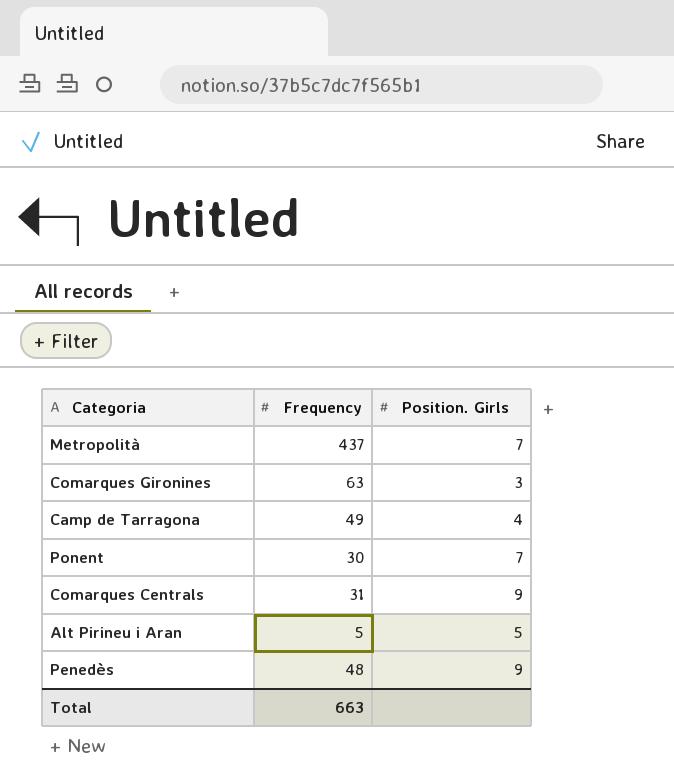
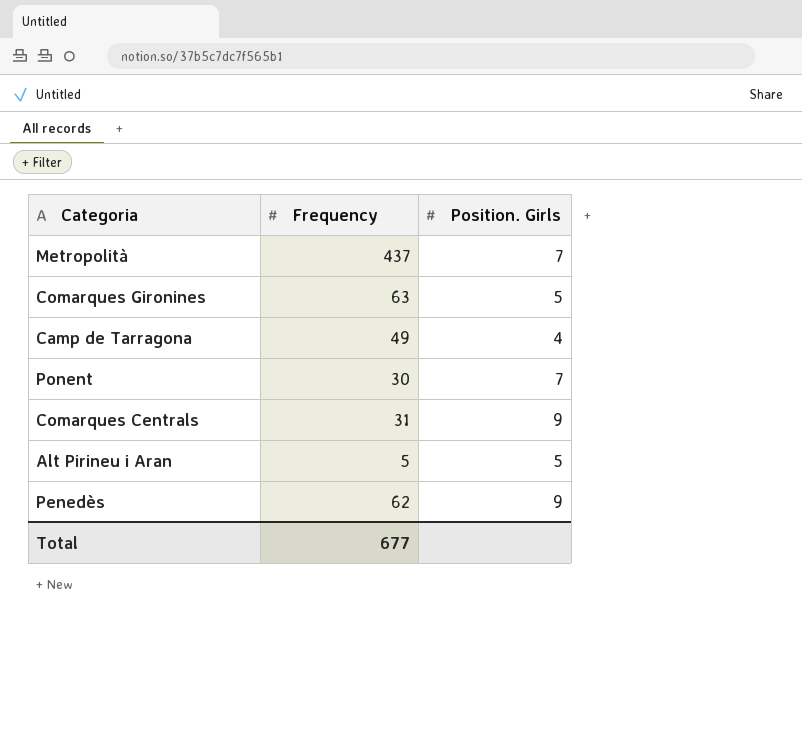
Comarques Gironines | Position. Girls: 3 -> 5
Penedès | Frequency: 48 -> 62
Total | Frequency: 663 -> 677

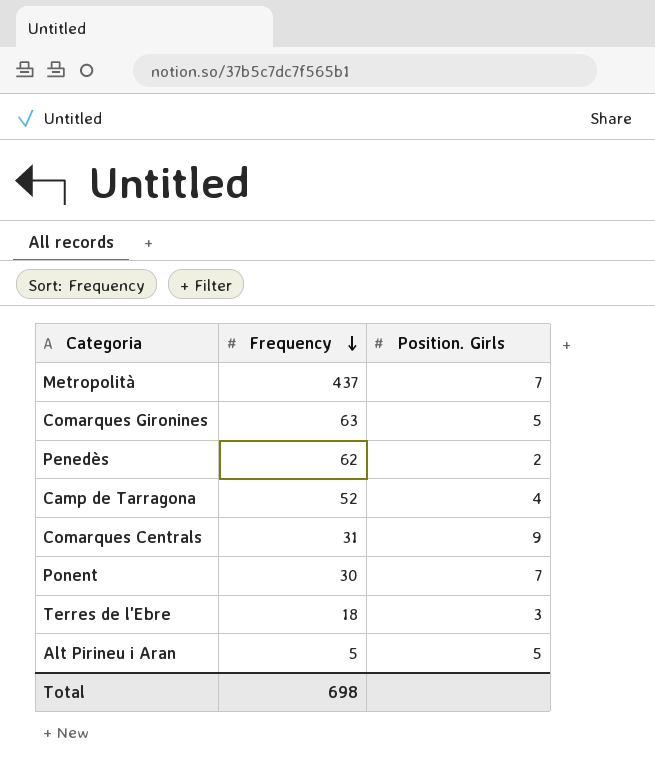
row order: none -> Frequency descending
Penedès | Position. Girls: 9 -> 2
Camp de Tarragona | Frequency: 49 -> 52
row Terres de l'Ebre: none -> 18 | 3
Total | Frequency: 677 -> 698

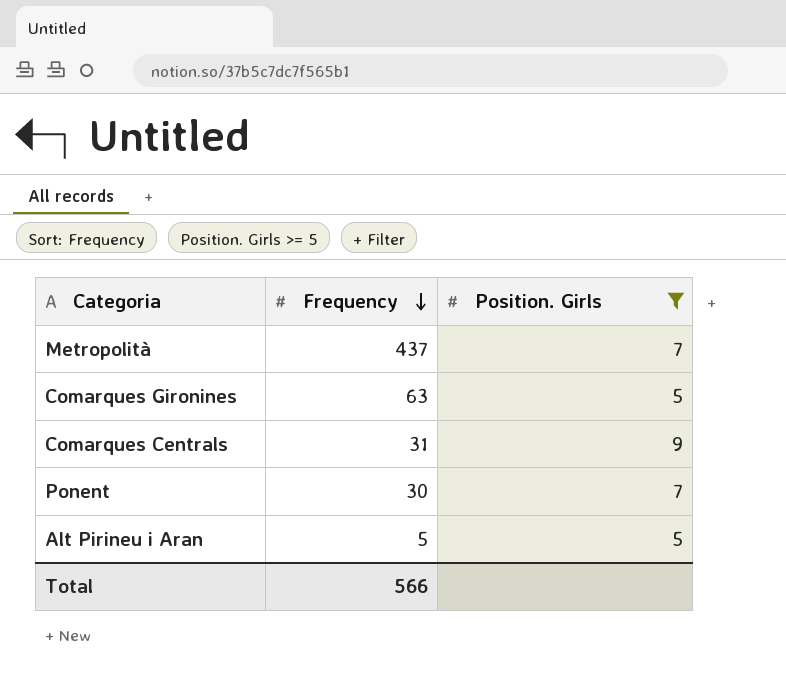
filter: none -> Position. Girls >= 5
Total | Frequency: 698 -> 566

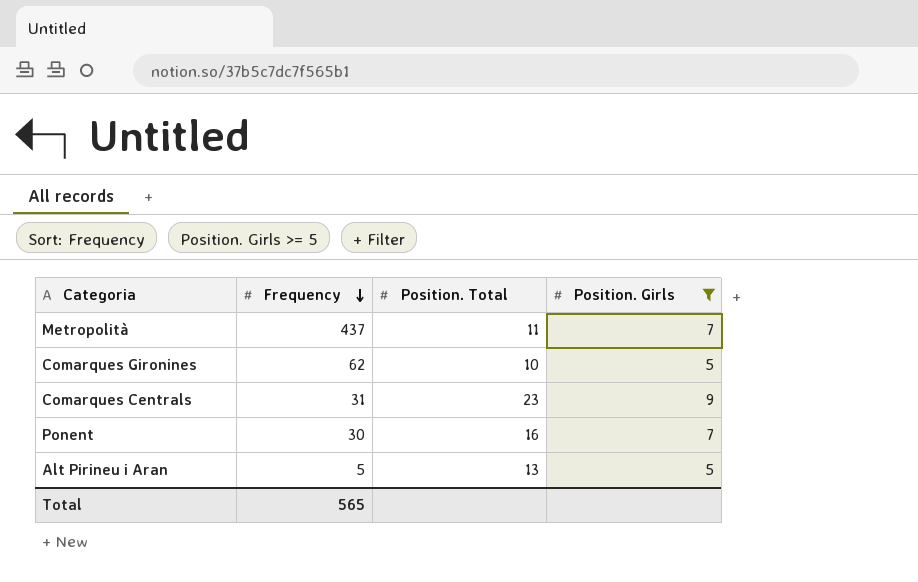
column Position. Total | position: none -> 3
Comarques Gironines | Frequency: 63 -> 62
Total | Frequency: 566 -> 565

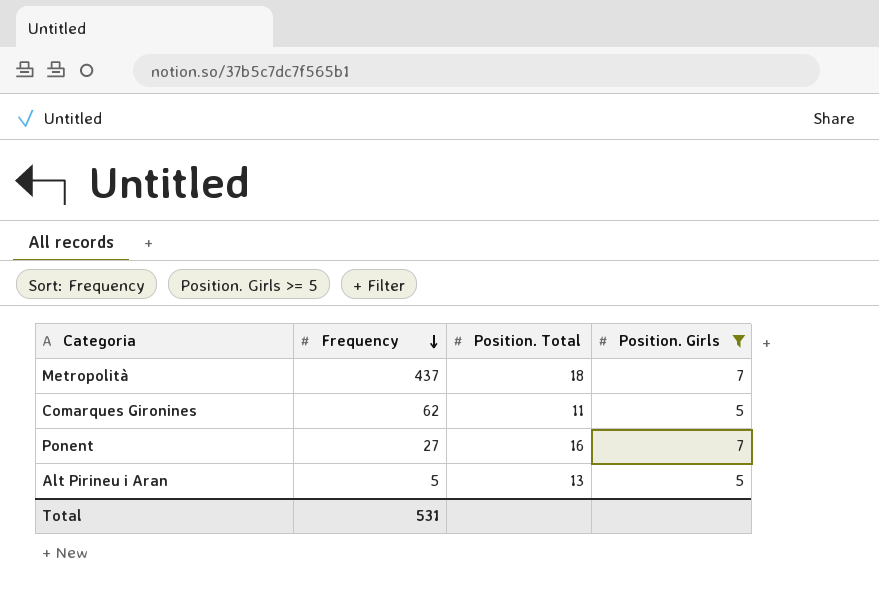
row Comarques Centrals: 31 | 23 | 9 -> none
Metropolità | Position. Total: 11 -> 18
Comarques Gironines | Position. Total: 10 -> 11
Ponent | Frequency: 30 -> 27
Total | Frequency: 565 -> 531

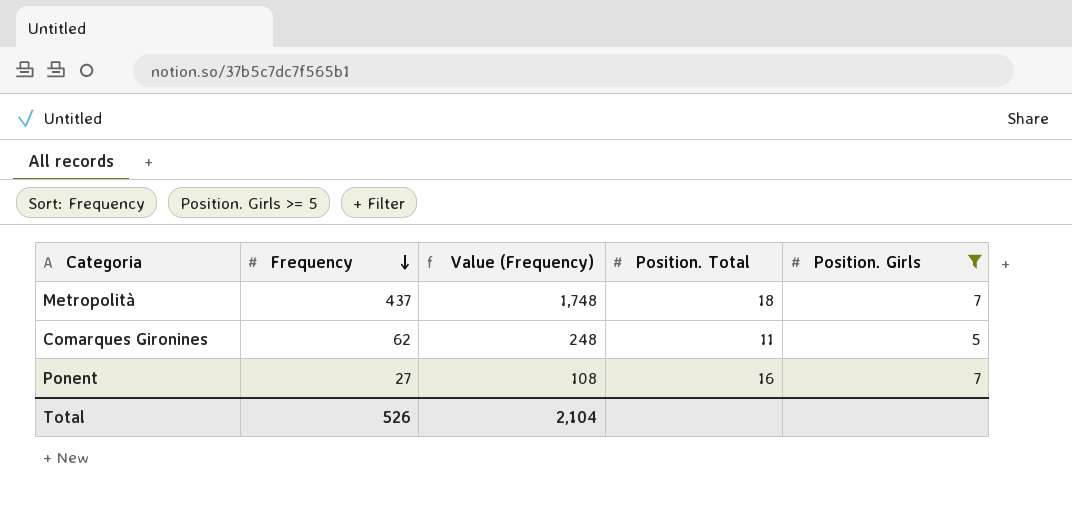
column Value (Frequency) | formula: none -> [Frequency] * 4
row Alt Pirineu i Aran: 5 | 13 | 5 -> none
Total | Frequency: 531 -> 526

